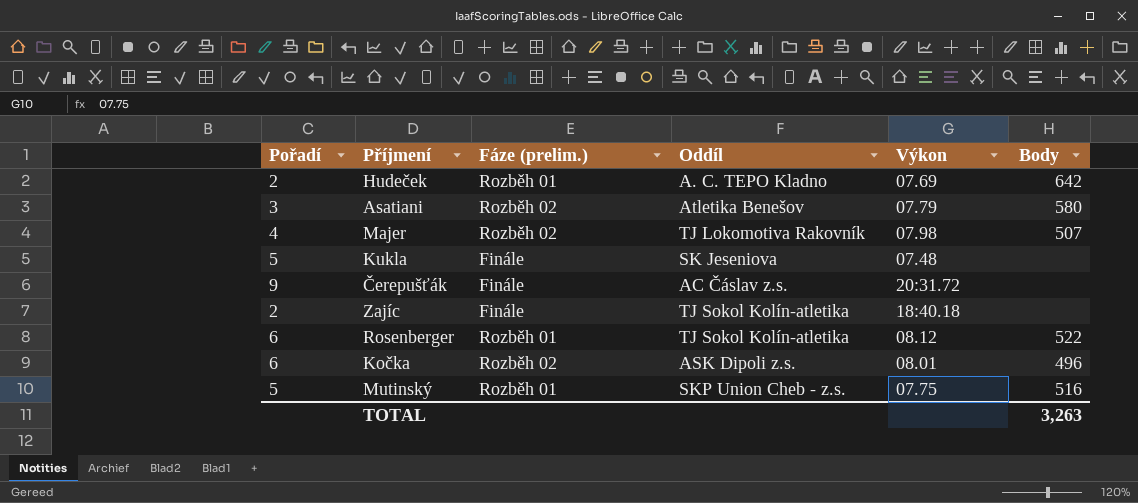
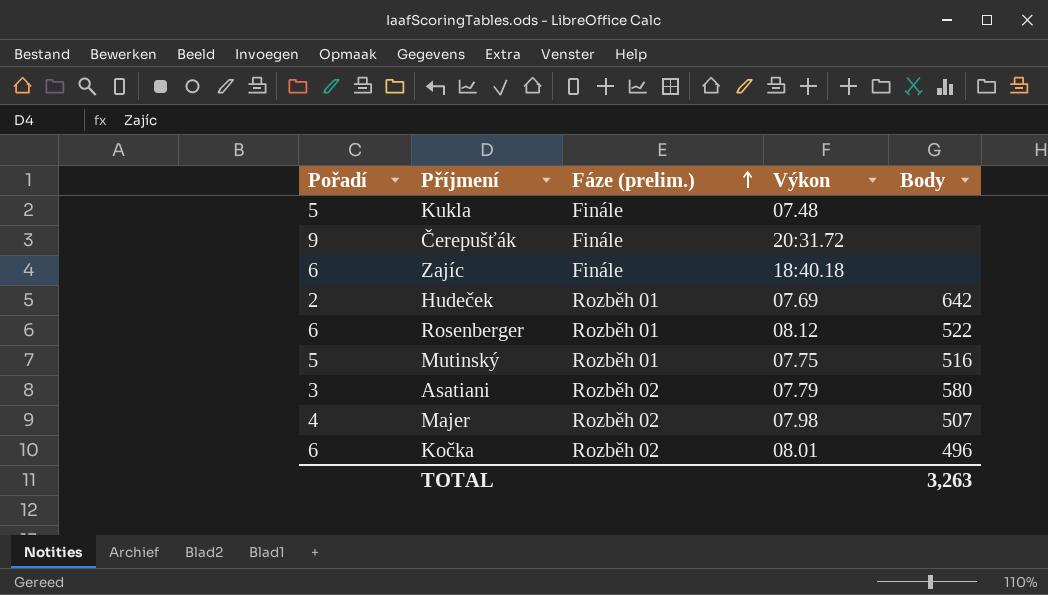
row order: none -> Fáze (prelim.) ascending
column Oddíl | position: 4 -> none
Zajíc | Pořadí: 2 -> 6

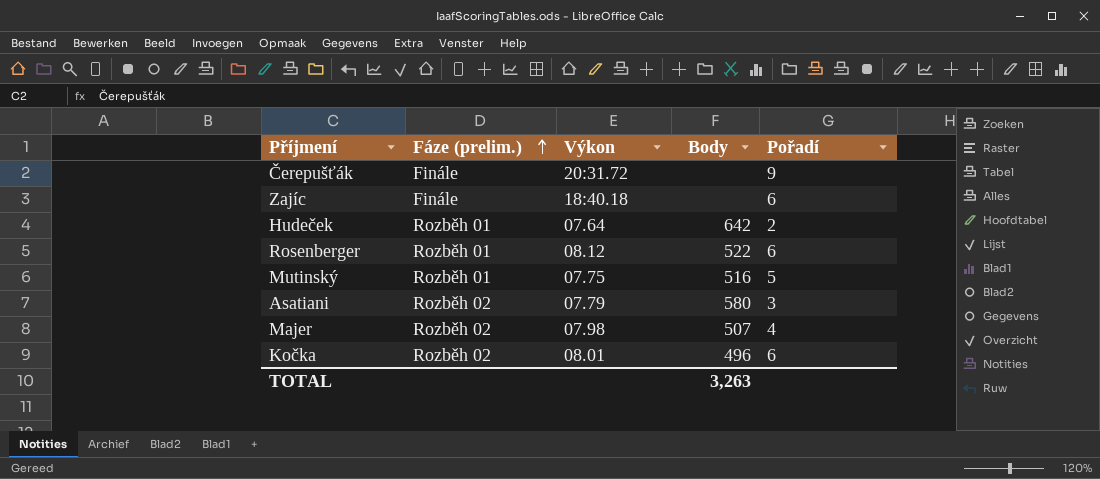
column Pořadí | position: 1 -> 5
row Kukla: 5 | Finále | 07.48 | none -> none
Hudeček | Výkon: 07.69 -> 07.64

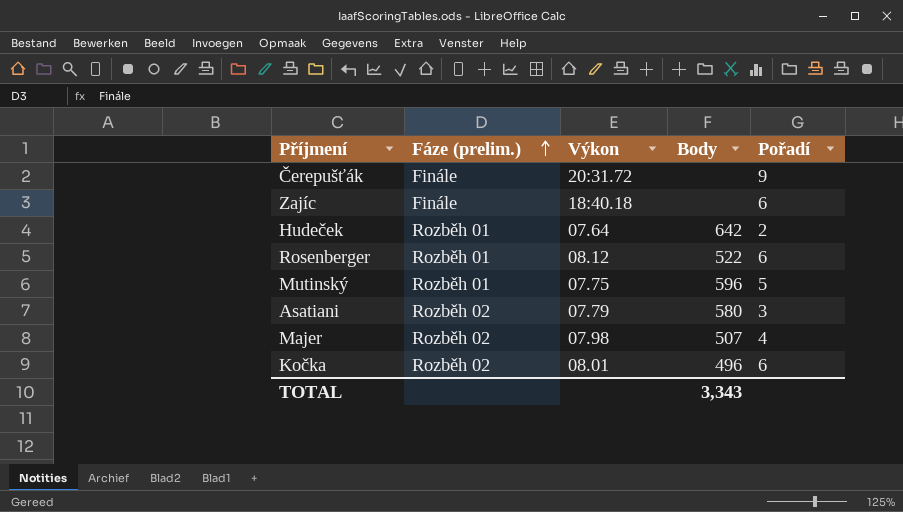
Mutinský | Body: 516 -> 596
TOTAL | Body: 3,263 -> 3,343

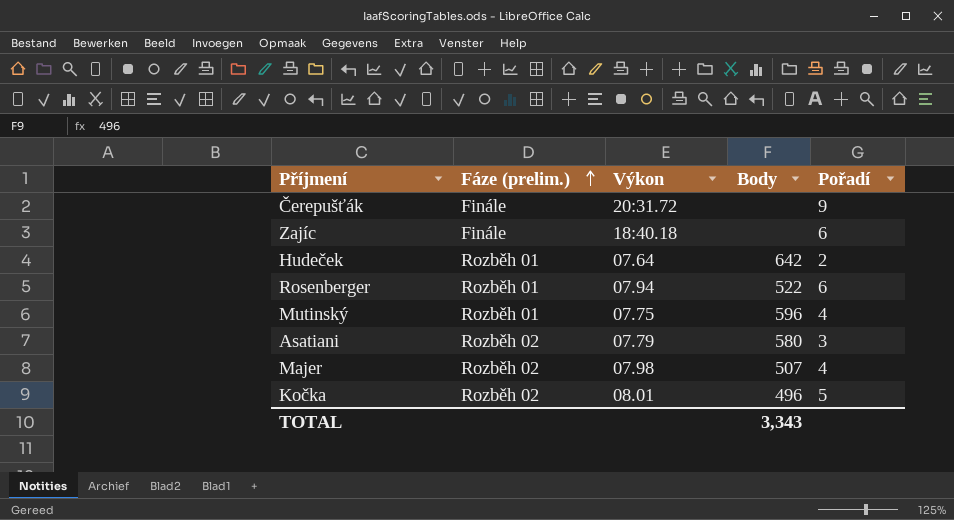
Rosenberger | Výkon: 08.12 -> 07.94
Mutinský | Pořadí: 5 -> 4
Kočka | Pořadí: 6 -> 5

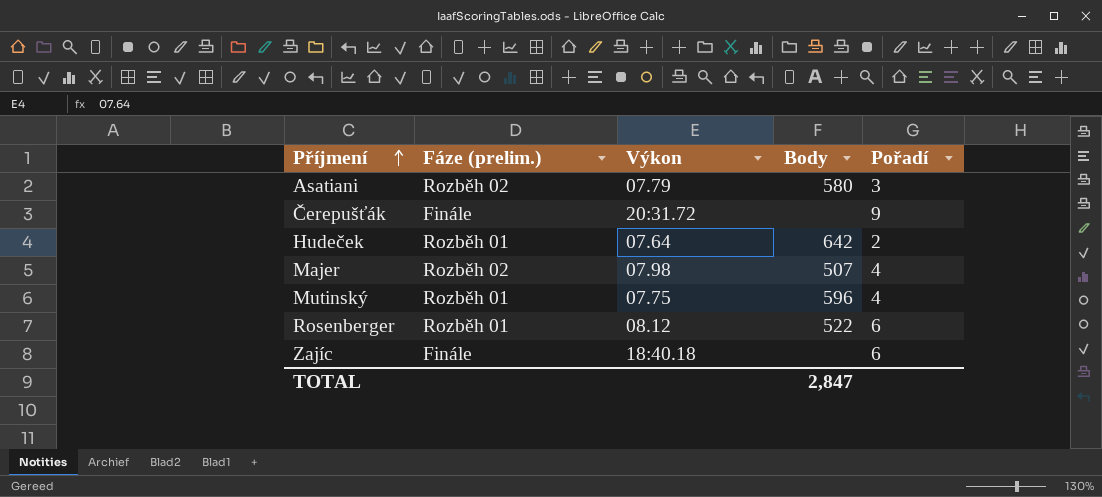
row order: Fáze (prelim.) ascending -> Příjmení ascending
row Kočka: Rozběh 02 | 08.01 | 496 | 5 -> none
Rosenberger | Výkon: 07.94 -> 08.12
TOTAL | Body: 3,343 -> 2,847

